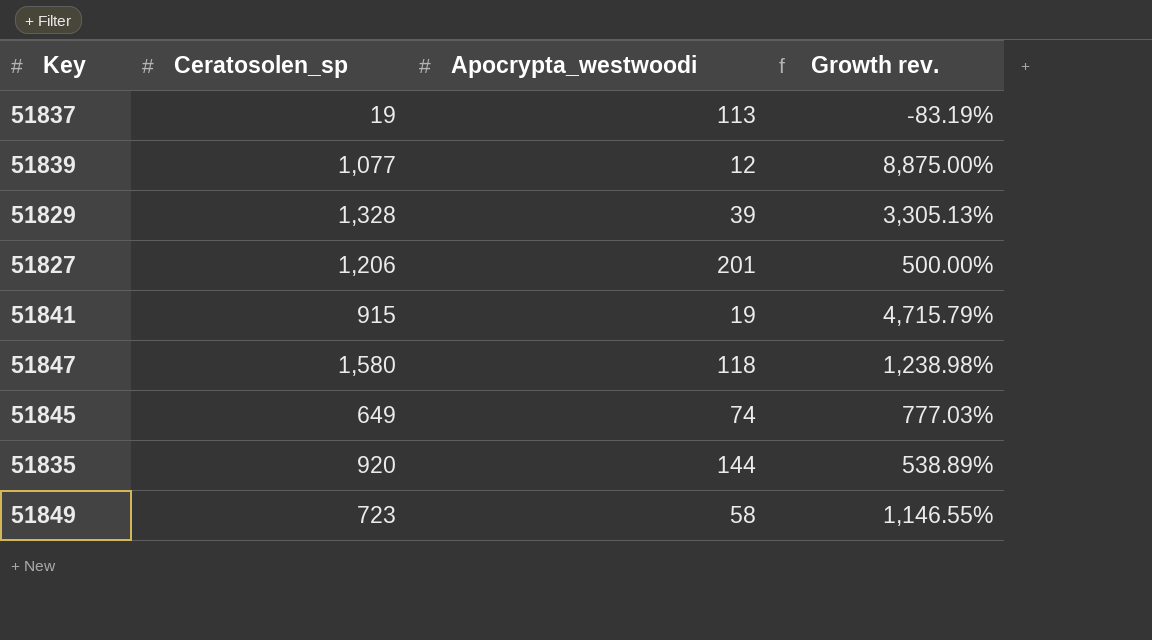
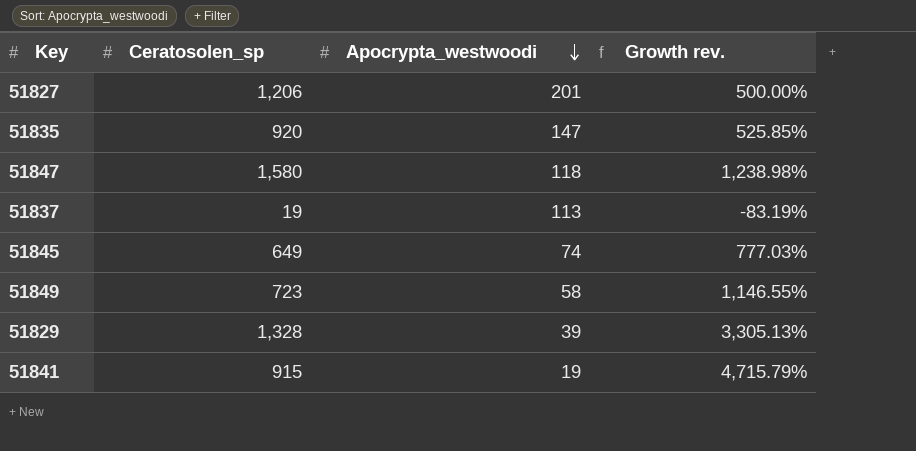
row order: none -> Apocrypta_westwoodi descending
row 51839: 1,077 | 12 | 8,875.00% -> none
51835 | Apocrypta_westwoodi: 144 -> 147
51835 | Growth rev.: 538.89% -> 525.85%

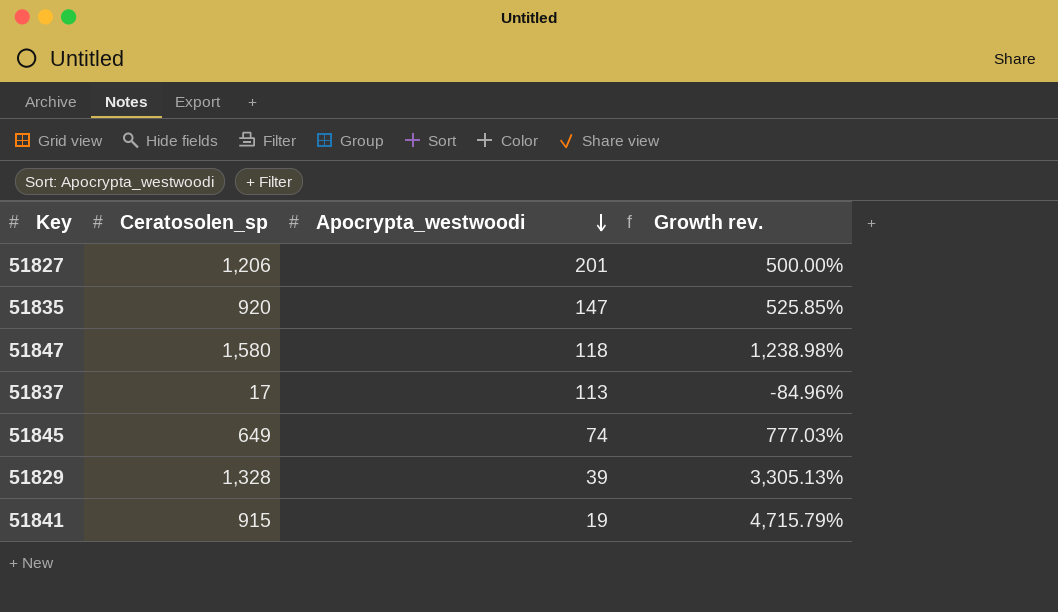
row 51849: 723 | 58 | 1,146.55% -> none
51837 | Ceratosolen_sp: 19 -> 17
51837 | Growth rev.: -83.19% -> -84.96%

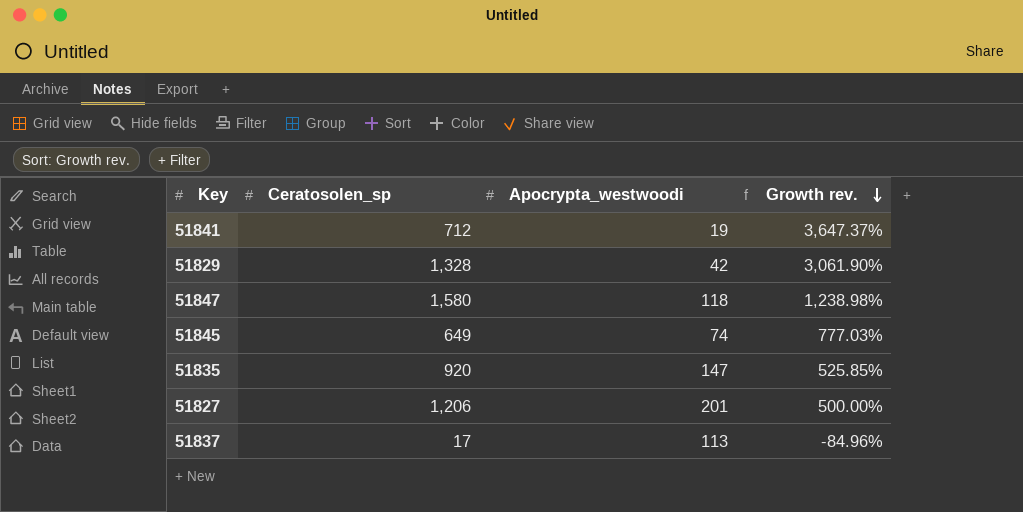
row order: Apocrypta_westwoodi descending -> Growth rev. descending
51841 | Ceratosolen_sp: 915 -> 712
51841 | Growth rev.: 4,715.79% -> 3,647.37%
51829 | Apocrypta_westwoodi: 39 -> 42
51829 | Growth rev.: 3,305.13% -> 3,061.90%

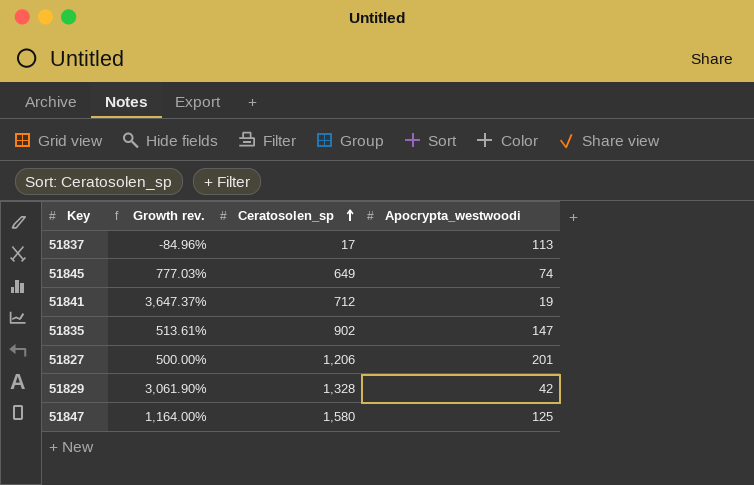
row order: Growth rev. descending -> Ceratosolen_sp ascending
column Growth rev. | position: 4 -> 2
51835 | Growth rev.: 525.85% -> 513.61%
51835 | Ceratosolen_sp: 920 -> 902
51847 | Growth rev.: 1,238.98% -> 1,164.00%
51847 | Apocrypta_westwoodi: 118 -> 125

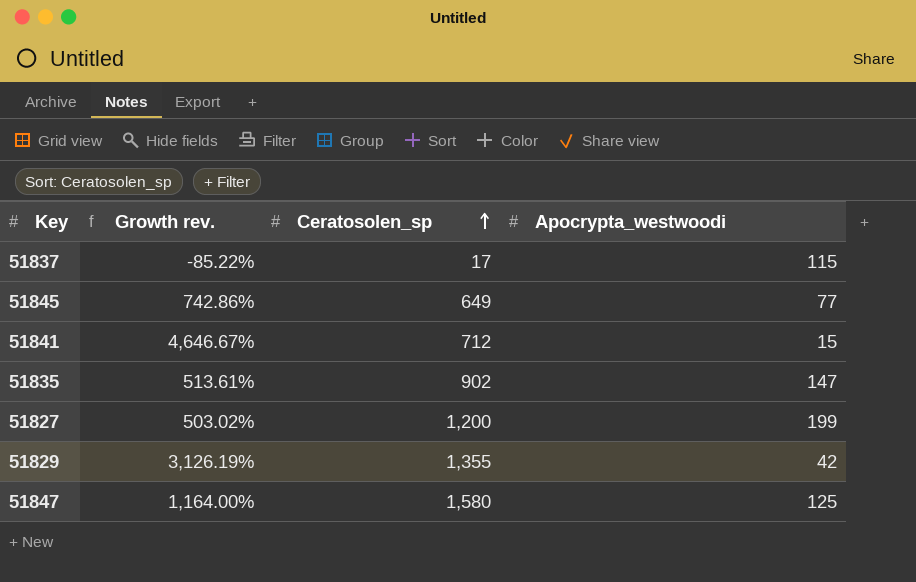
51837 | Growth rev.: -84.96% -> -85.22%
51837 | Apocrypta_westwoodi: 113 -> 115
51845 | Growth rev.: 777.03% -> 742.86%
51845 | Apocrypta_westwoodi: 74 -> 77
51841 | Growth rev.: 3,647.37% -> 4,646.67%
51841 | Apocrypta_westwoodi: 19 -> 15
51827 | Growth rev.: 500.00% -> 503.02%
51827 | Ceratosolen_sp: 1,206 -> 1,200
51827 | Apocrypta_westwoodi: 201 -> 199
51829 | Growth rev.: 3,061.90% -> 3,126.19%
51829 | Ceratosolen_sp: 1,328 -> 1,355

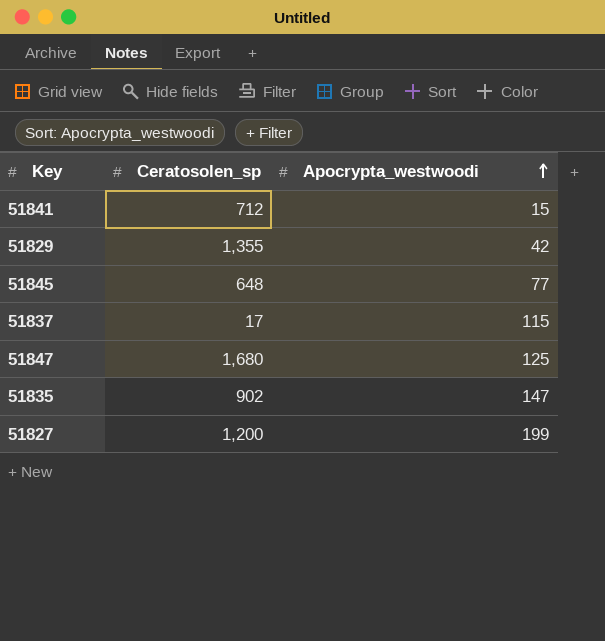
row order: Ceratosolen_sp ascending -> Apocrypta_westwoodi ascending
column Growth rev. | formula: ([Ceratosolen_sp] - [Apocrypta_westwoodi]) / [Apocrypta_westwoodi] -> none
51845 | Ceratosolen_sp: 649 -> 648
51847 | Ceratosolen_sp: 1,580 -> 1,680

